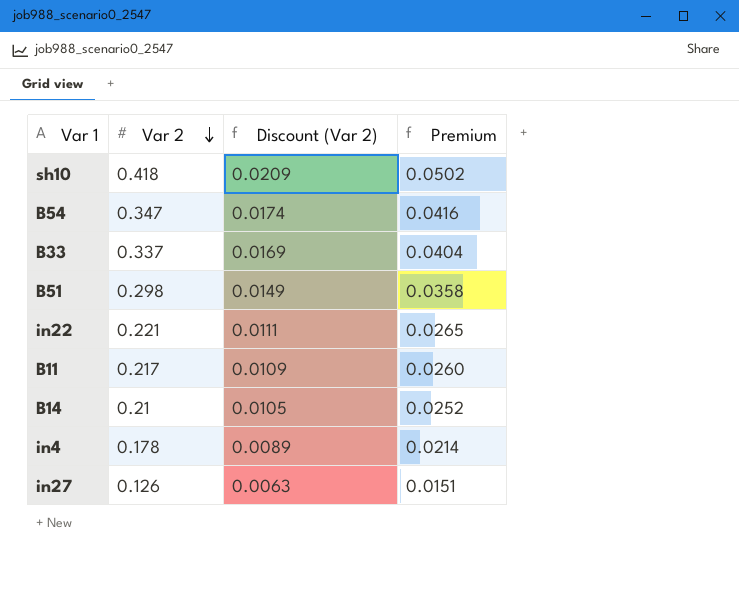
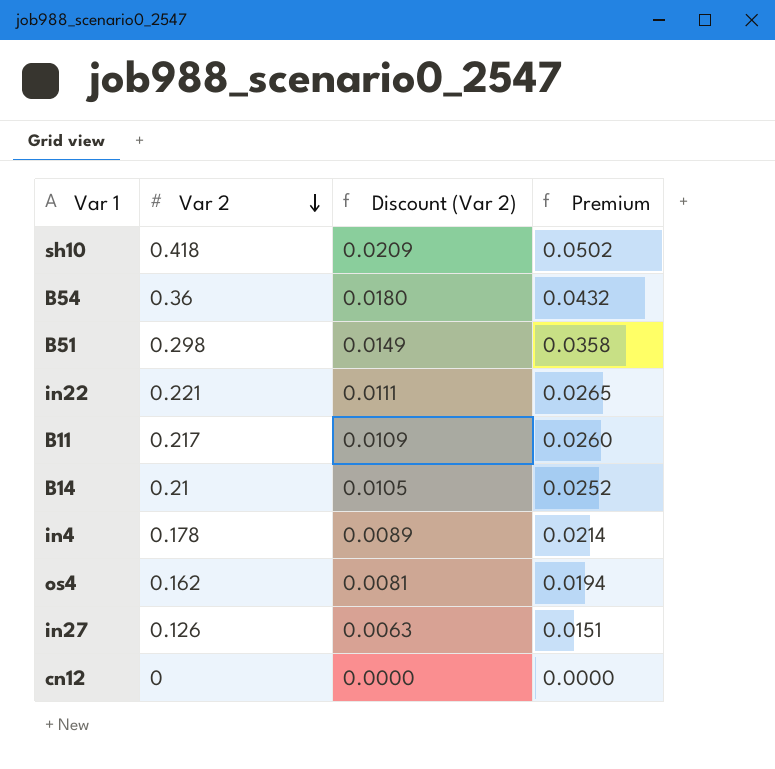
row B33: 0.337 | 0.0169 | 0.0404 -> none
B54 | Var 2: 0.347 -> 0.36
B54 | Discount (Var 2): 0.0174 -> 0.0180
B54 | Premium: 0.0416 -> 0.0432
row os4: none -> 0.162 | 0.0081 | 0.0194
row cn12: none -> 0 | 0.0000 | 0.0000

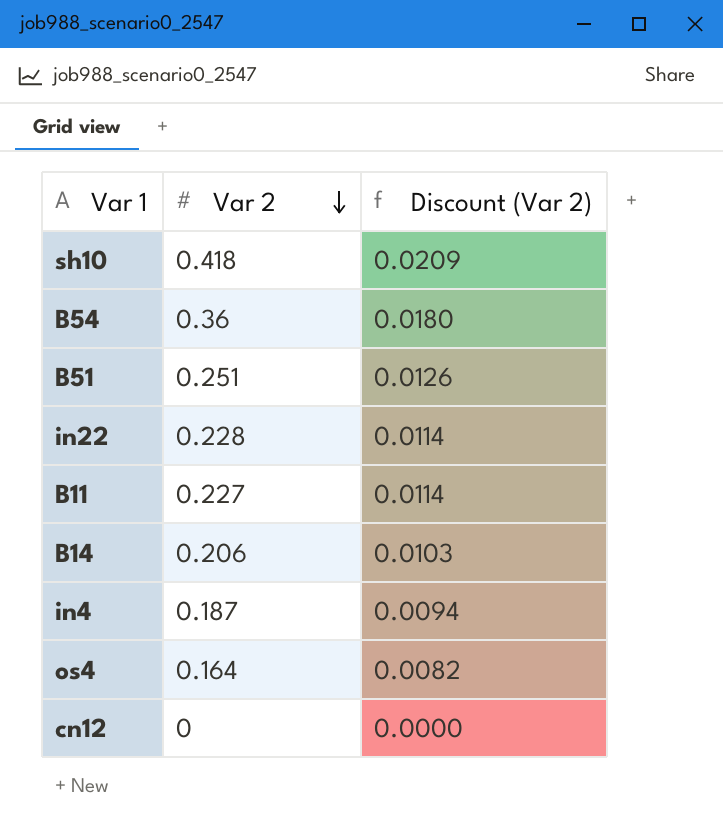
column Premium | formula: [Var 2] * 0.12 -> none
row in27: 0.126 | 0.0063 | 0.0151 -> none
B51 | Var 2: 0.298 -> 0.251
B51 | Discount (Var 2): 0.0149 -> 0.0126
in22 | Var 2: 0.221 -> 0.228
in22 | Discount (Var 2): 0.0111 -> 0.0114
B11 | Var 2: 0.217 -> 0.227
B11 | Discount (Var 2): 0.0109 -> 0.0114
B14 | Var 2: 0.21 -> 0.206
B14 | Discount (Var 2): 0.0105 -> 0.0103
in4 | Var 2: 0.178 -> 0.187
in4 | Discount (Var 2): 0.0089 -> 0.0094
os4 | Var 2: 0.162 -> 0.164
os4 | Discount (Var 2): 0.0081 -> 0.0082

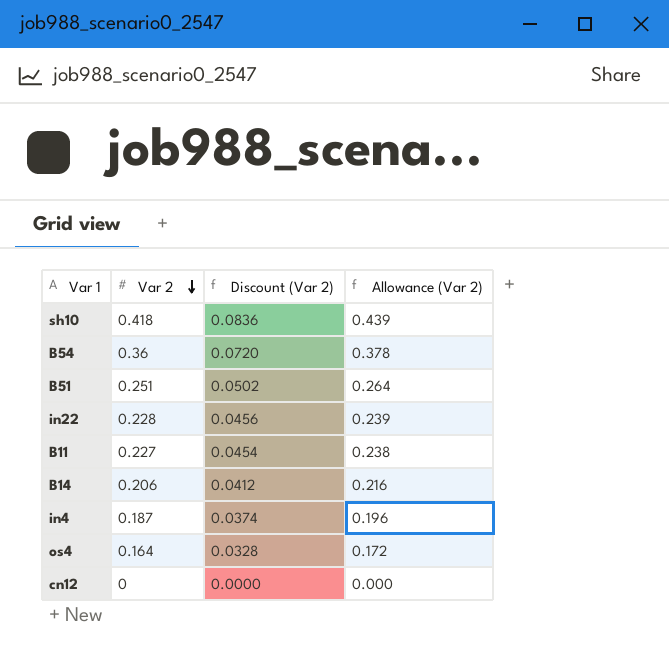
column Discount (Var 2) | formula: [Var 2] * 0.05 -> [Var 2] * 0.2
column Allowance (Var 2) | formula: none -> [Var 2] * 1.05

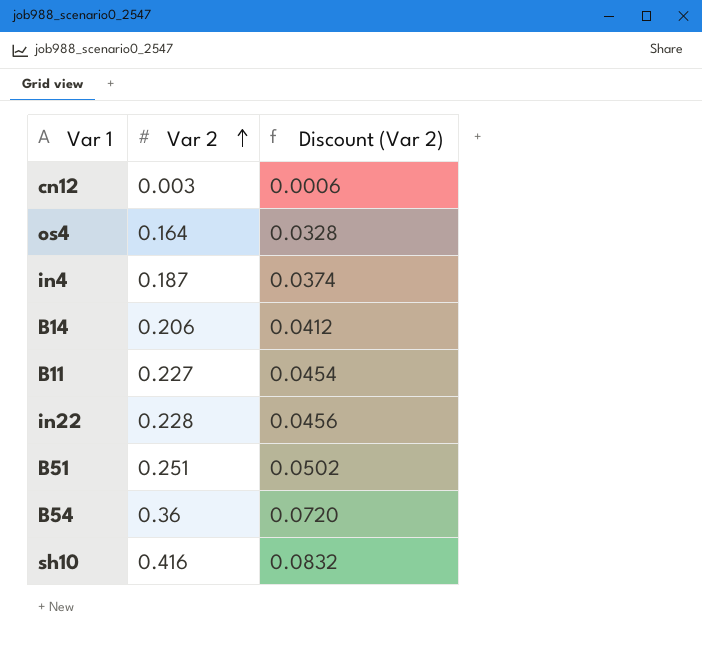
row order: Var 2 descending -> Var 2 ascending
column Allowance (Var 2) | formula: [Var 2] * 1.05 -> none
cn12 | Var 2: 0 -> 0.003
cn12 | Discount (Var 2): 0.0000 -> 0.0006
sh10 | Var 2: 0.418 -> 0.416
sh10 | Discount (Var 2): 0.0836 -> 0.0832

